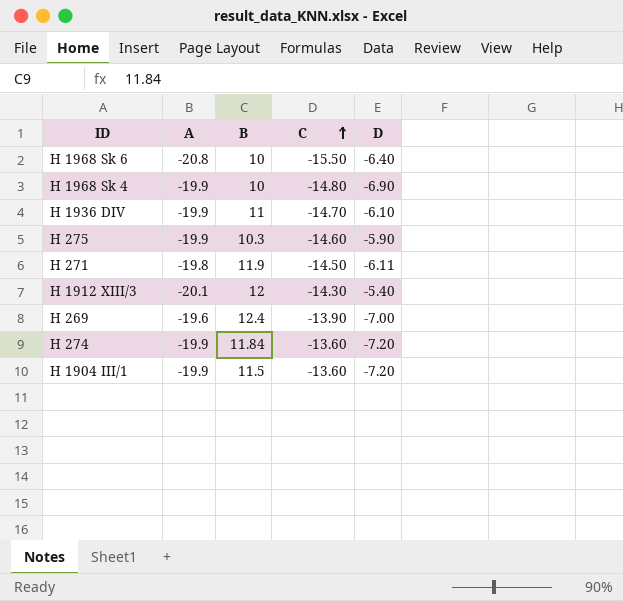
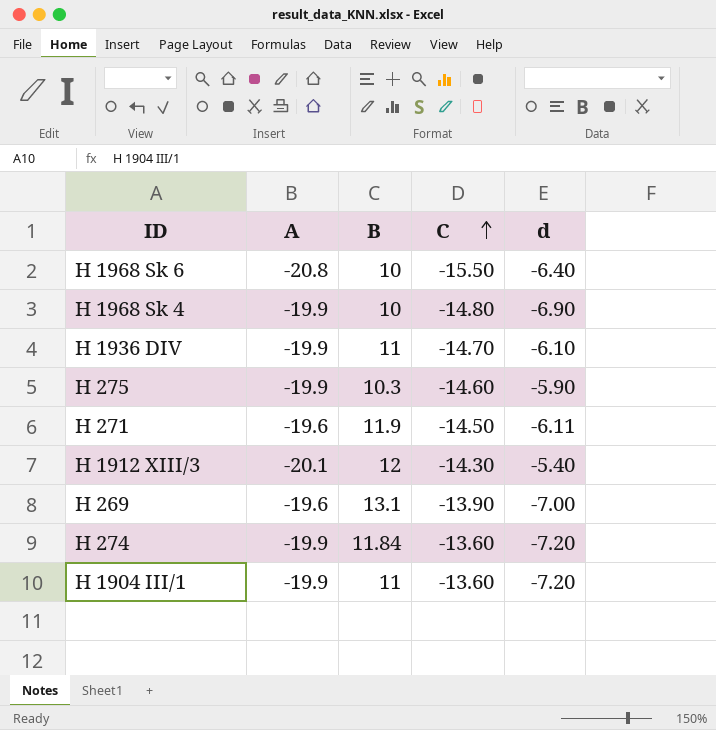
column name: D -> d
H 271 | A: -19.8 -> -19.6
H 269 | B: 12.4 -> 13.1
H 1904 III/1 | B: 11.5 -> 11

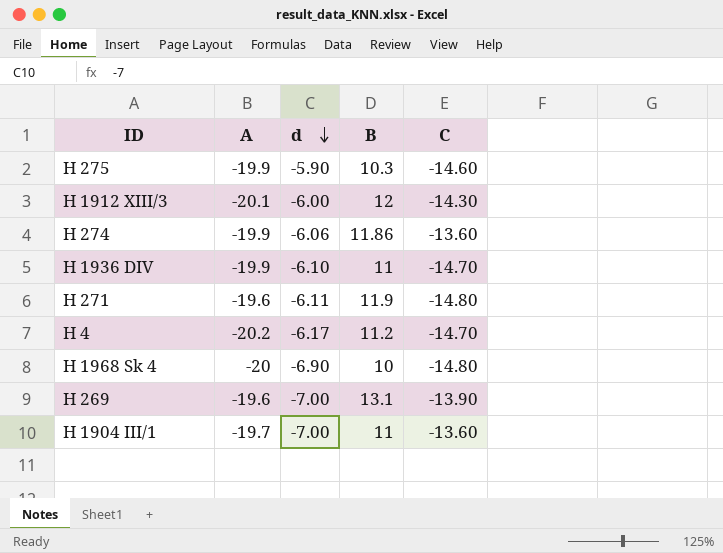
row order: C ascending -> d descending
column d | position: 5 -> 3
row H 1968 Sk 6: -20.8 | 10 | -15.50 | -6.40 -> none
H 1912 XIII/3 | d: -5.40 -> -6.00
H 274 | d: -7.20 -> -6.06
H 274 | B: 11.84 -> 11.86
H 271 | C: -14.50 -> -14.80
row H 4: none -> -20.2 | -6.17 | 11.2 | -14.70
H 1968 Sk 4 | A: -19.9 -> -20
H 1904 III/1 | A: -19.9 -> -19.7
H 1904 III/1 | d: -7.20 -> -7.00

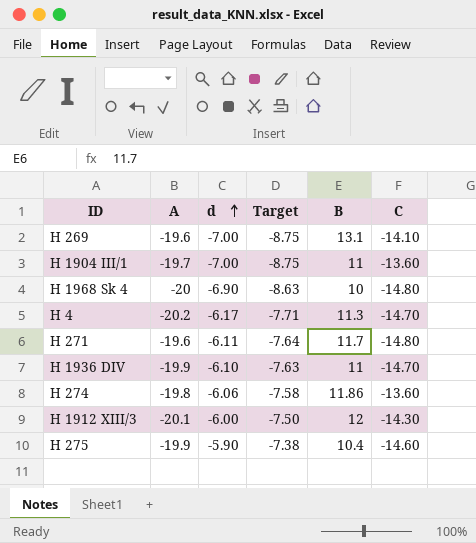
row order: d descending -> d ascending
column Target | formula: none -> [d] * 1.25
H 269 | C: -13.90 -> -14.10
H 4 | B: 11.2 -> 11.3
H 271 | B: 11.9 -> 11.7
H 274 | A: -19.9 -> -19.8
H 275 | B: 10.3 -> 10.4

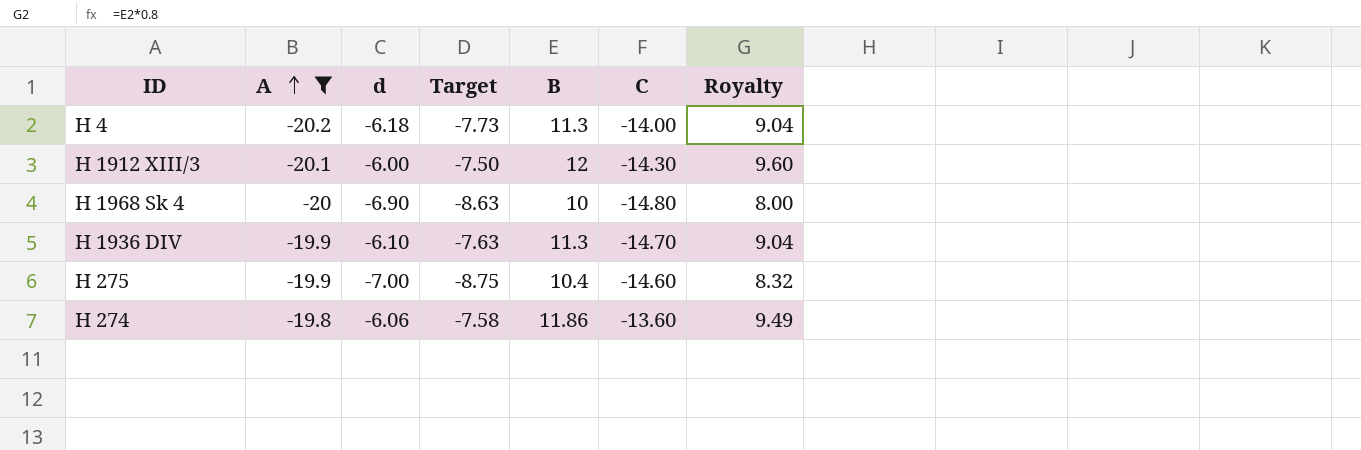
filter: none -> A <= -19.8
row order: d ascending -> A ascending
column Royalty | formula: none -> [B] * 0.8
H 4 | d: -6.17 -> -6.18
H 4 | Target: -7.71 -> -7.73
H 4 | C: -14.70 -> -14.00
H 1936 DIV | B: 11 -> 11.3
H 275 | d: -5.90 -> -7.00
H 275 | Target: -7.38 -> -8.75

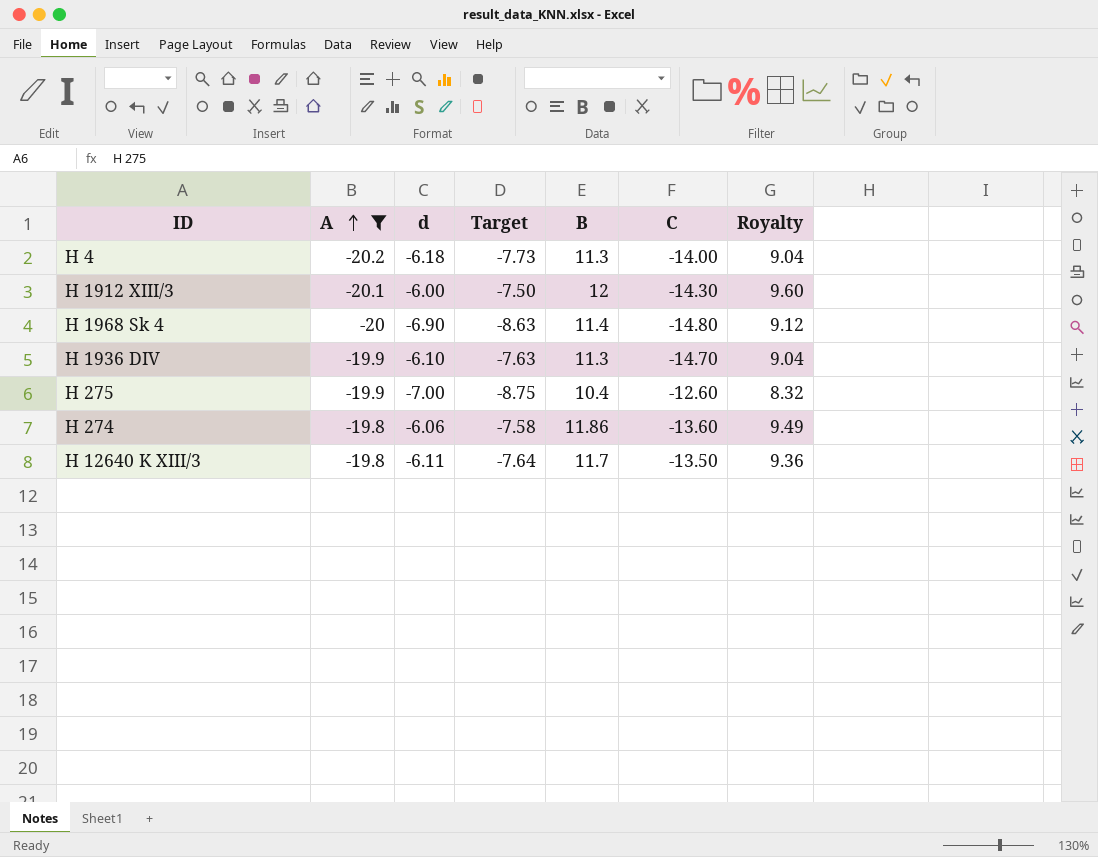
H 1968 Sk 4 | B: 10 -> 11.4
H 1968 Sk 4 | Royalty: 8.00 -> 9.12
H 275 | C: -14.60 -> -12.60
row H 12640 K XIII/3: none -> -19.8 | -6.11 | -7.64 | 11.7 | -13.50 | 9.36

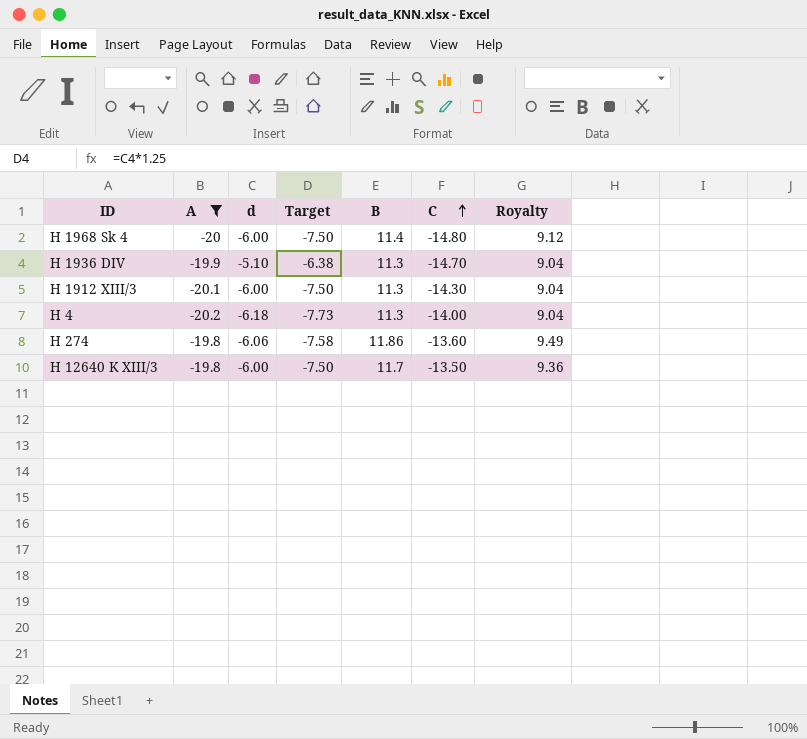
row order: A ascending -> C ascending
row H 275: -19.9 | -7.00 | -8.75 | 10.4 | -12.60 | 8.32 -> none
H 1968 Sk 4 | d: -6.90 -> -6.00
H 1968 Sk 4 | Target: -8.63 -> -7.50
H 1936 DIV | d: -6.10 -> -5.10
H 1936 DIV | Target: -7.63 -> -6.38
H 1912 XIII/3 | B: 12 -> 11.3
H 1912 XIII/3 | Royalty: 9.60 -> 9.04
H 12640 K XIII/3 | d: -6.11 -> -6.00
H 12640 K XIII/3 | Target: -7.64 -> -7.50

